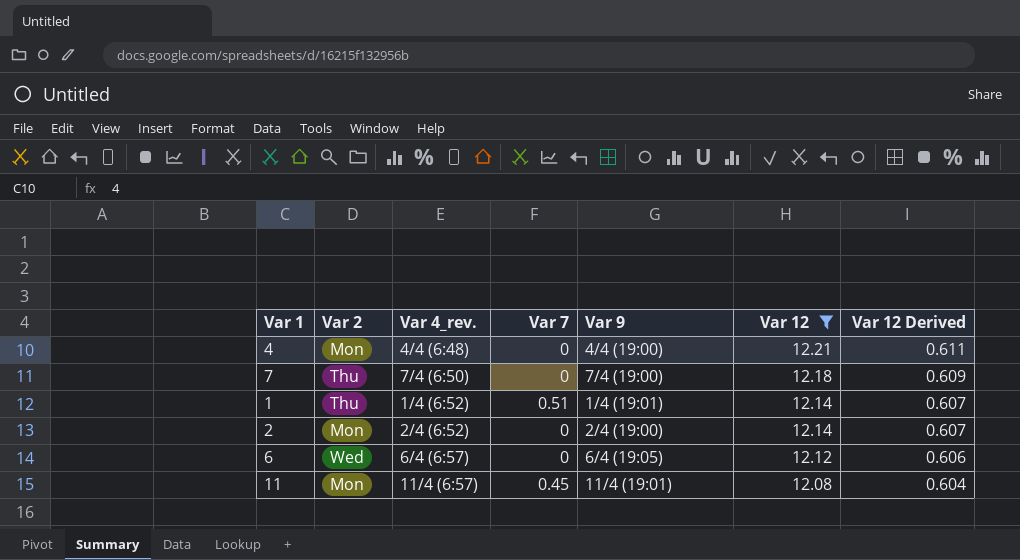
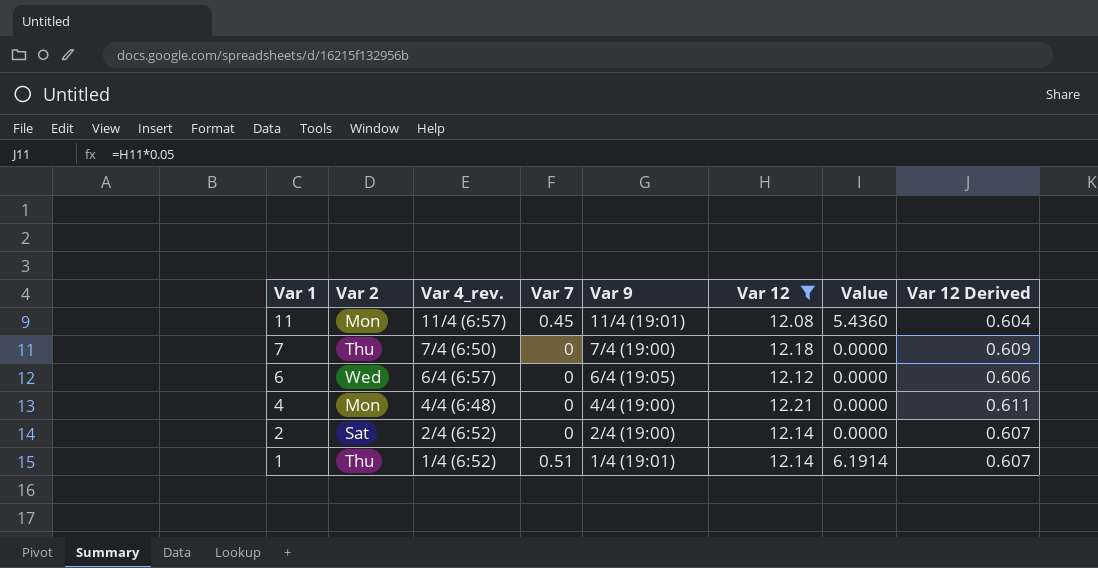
row order: Var 12 descending -> Var 1 descending
column Value | formula: none -> [Var 7] * [Var 12]
2 | Var 2: Mon -> Sat

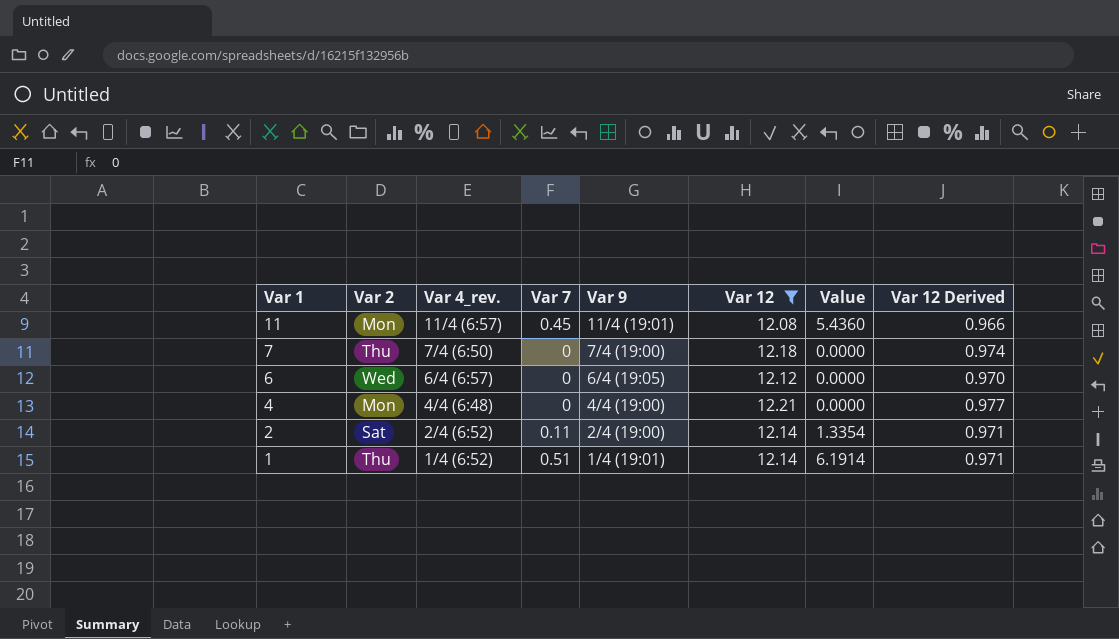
column Var 12 Derived | formula: [Var 12] * 0.05 -> [Var 12] * 0.08
2 | Var 7: 0 -> 0.11
2 | Value: 0.0000 -> 1.3354

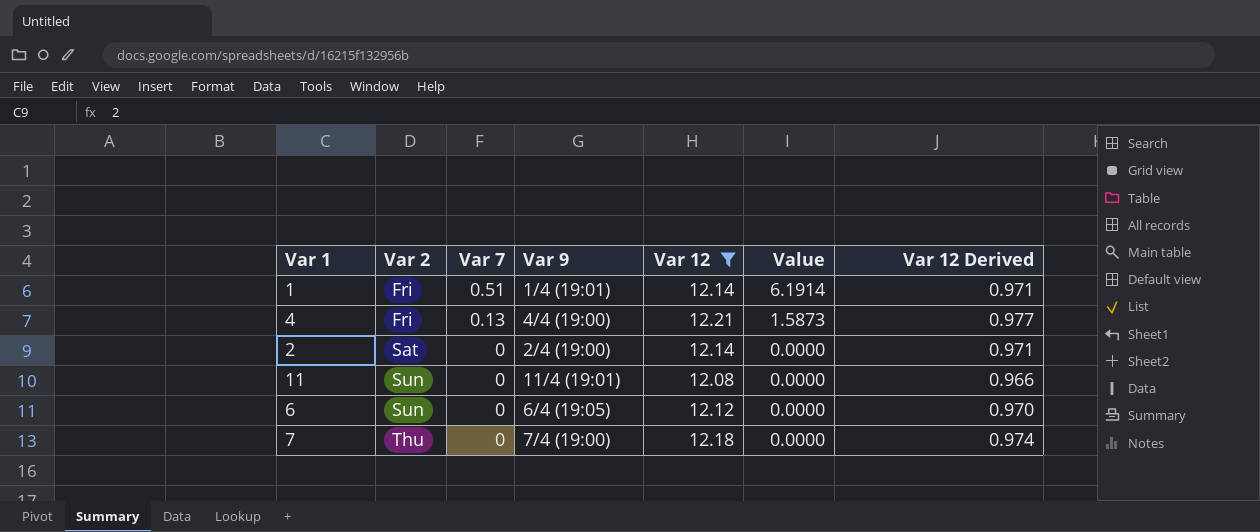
row order: Var 1 descending -> Var 2 ascending
column Var 4_rev. | position: 3 -> none
1 | Var 2: Thu -> Fri
4 | Var 2: Mon -> Fri
4 | Var 7: 0 -> 0.13
4 | Value: 0.0000 -> 1.5873
2 | Var 7: 0.11 -> 0
2 | Value: 1.3354 -> 0.0000
11 | Var 2: Mon -> Sun
11 | Var 7: 0.45 -> 0
11 | Value: 5.4360 -> 0.0000
6 | Var 2: Wed -> Sun

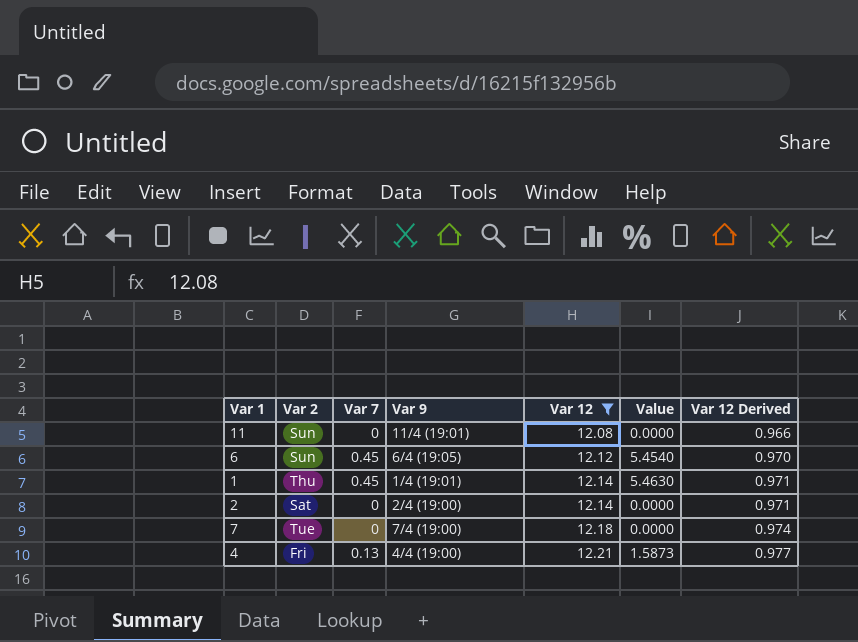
row order: Var 2 ascending -> Var 12 ascending
6 | Var 7: 0 -> 0.45
6 | Value: 0.0000 -> 5.4540
1 | Var 2: Fri -> Thu
1 | Var 7: 0.51 -> 0.45
1 | Value: 6.1914 -> 5.4630
7 | Var 2: Thu -> Tue

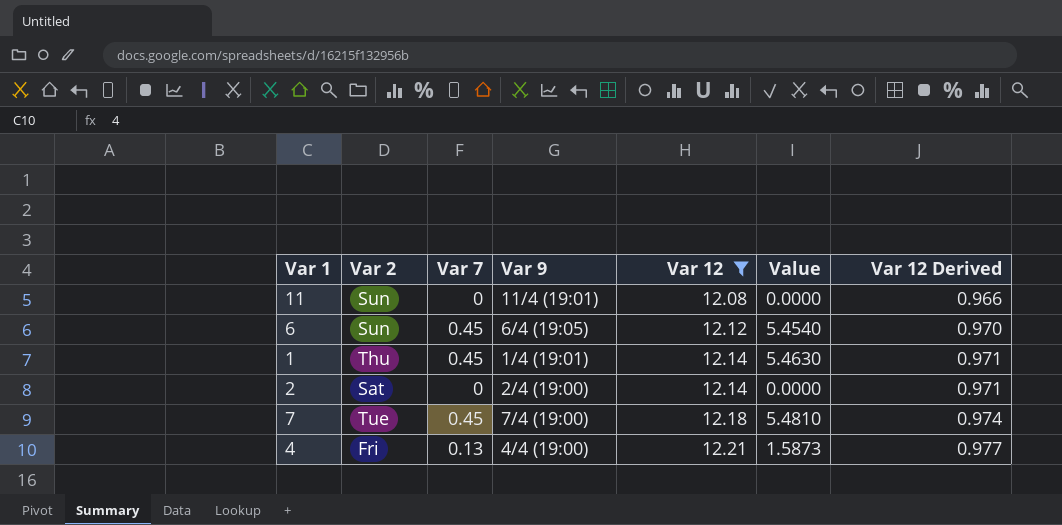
7 | Var 7: 0 -> 0.45
7 | Value: 0.0000 -> 5.4810

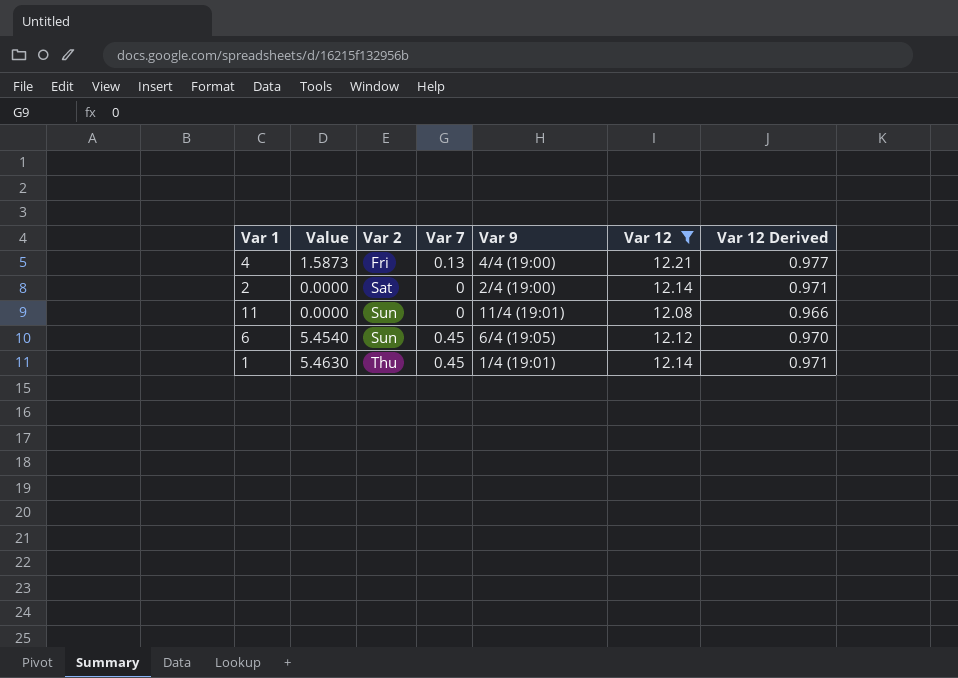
row order: Var 12 ascending -> Var 2 ascending
column Value | position: 6 -> 2
row 7: Tue | 0.45 | 7/4 (19:00) | 12.18 | 5.4810 | 0.974 -> none

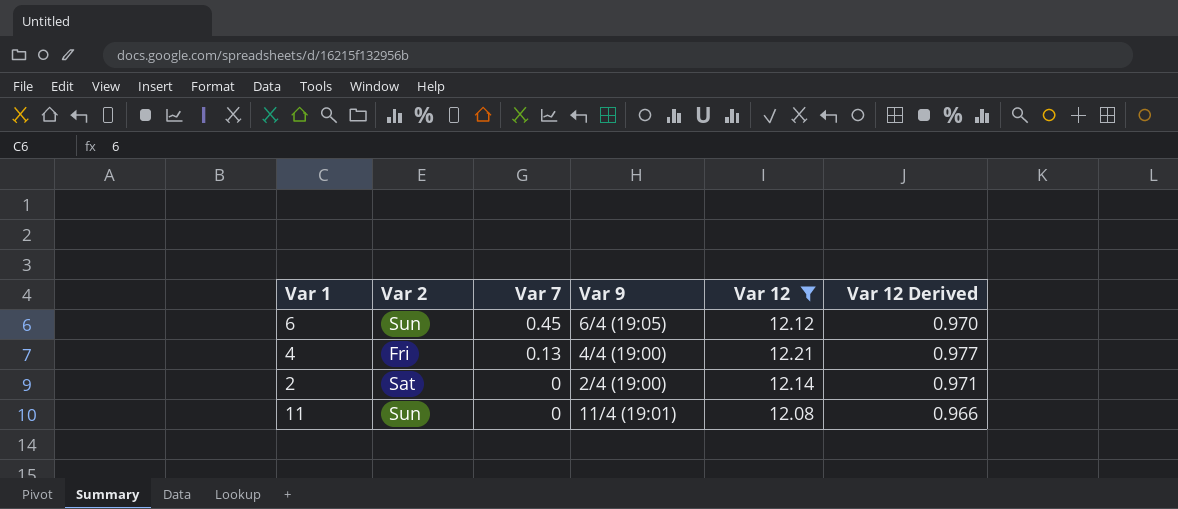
row order: Var 2 ascending -> Var 7 descending
column Value | formula: [Var 7] * [Var 12] -> none
row 1: 5.4630 | Thu | 0.45 | 1/4 (19:01) | 12.14 | 0.971 -> none

